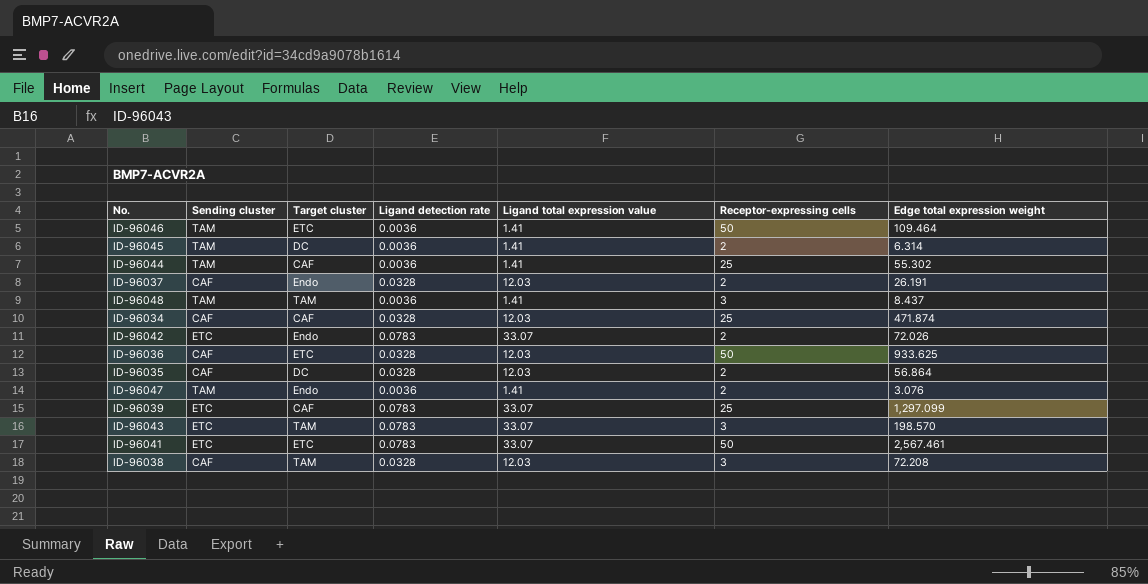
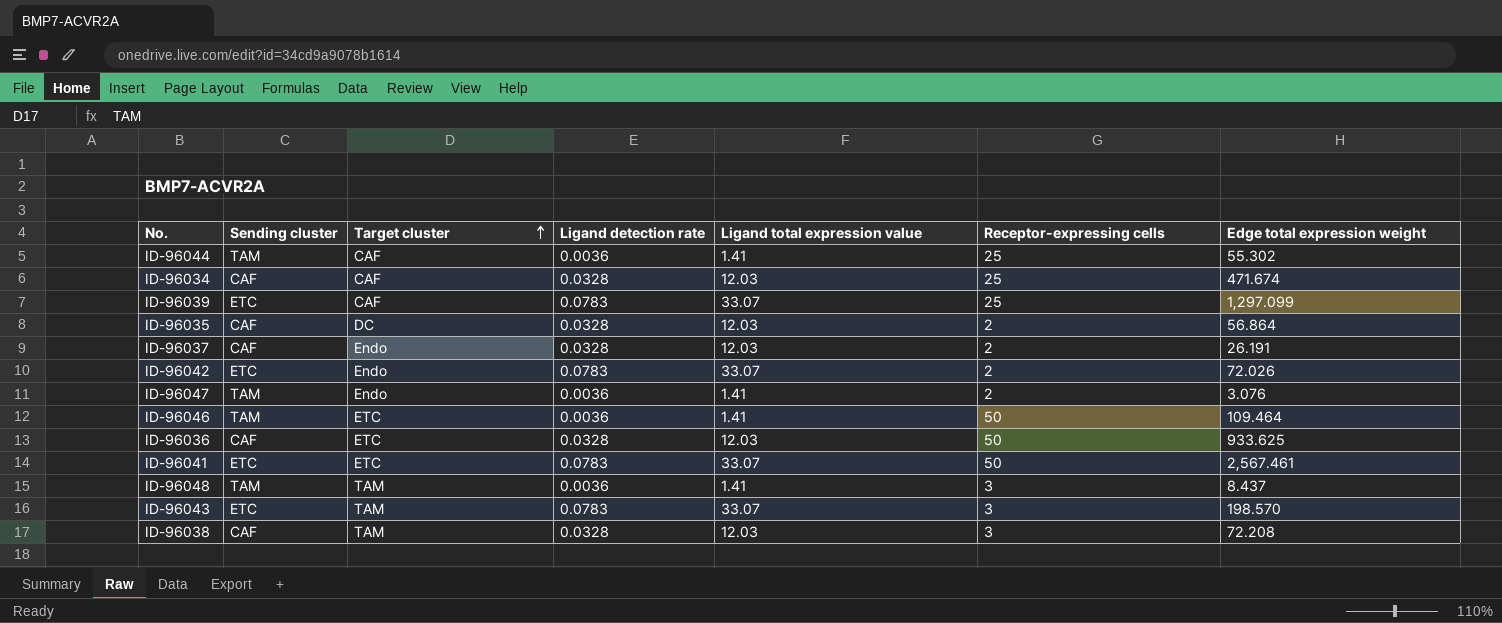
row order: none -> Target cluster ascending
row ID-96045: TAM | DC | 0.0036 | 1.41 | 2 | 6.314 -> none
ID-96034 | Edge total expression weight: 471.874 -> 471.674

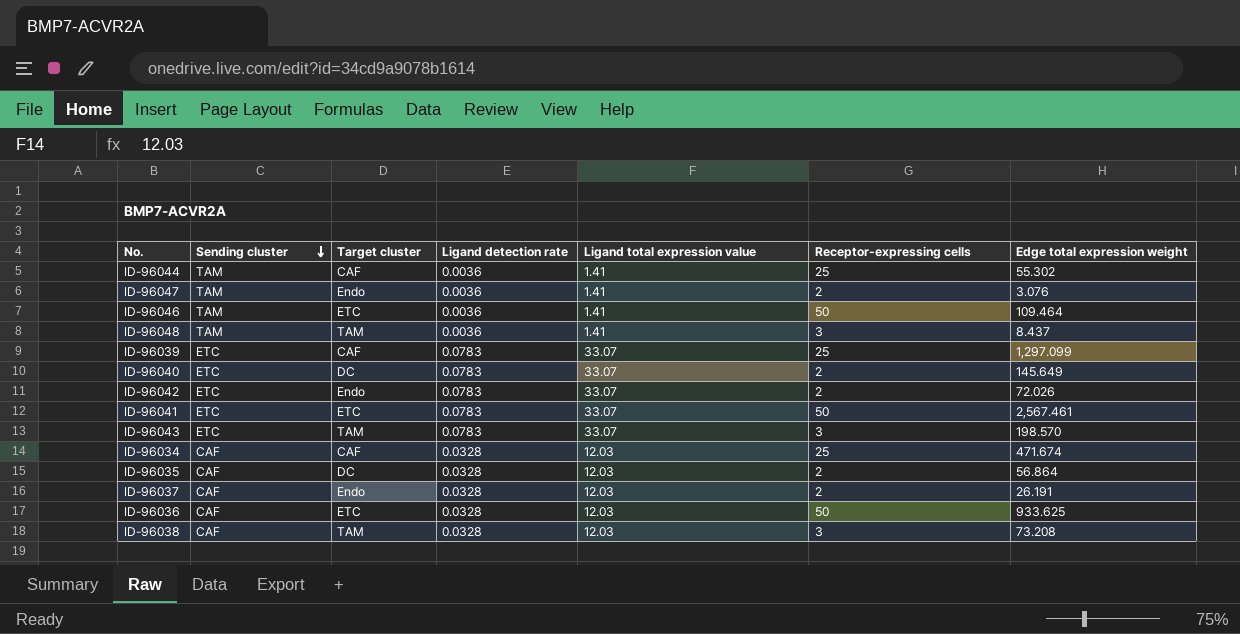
row order: Target cluster ascending -> Sending cluster descending
row ID-96040: none -> ETC | DC | 0.0783 | 33.07 | 2 | 145.649
ID-96038 | Edge total expression weight: 72.208 -> 73.208

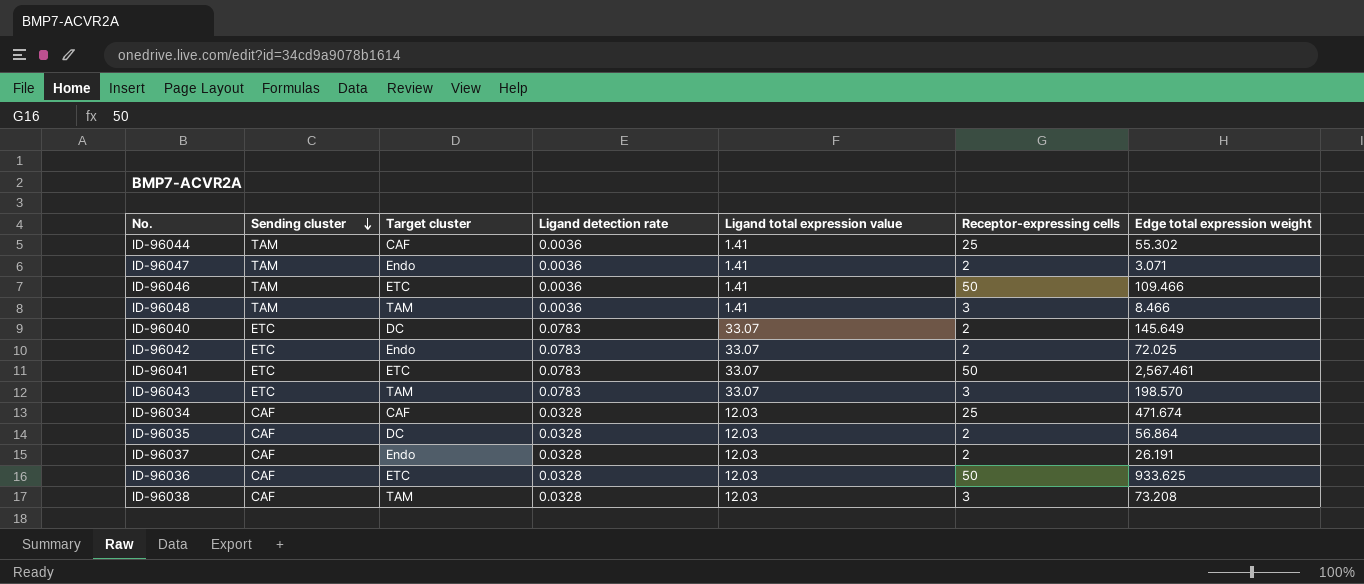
row ID-96039: ETC | CAF | 0.0783 | 33.07 | 25 | 1,297.099 -> none
ID-96047 | Edge total expression weight: 3.076 -> 3.071
ID-96046 | Edge total expression weight: 109.464 -> 109.466
ID-96048 | Edge total expression weight: 8.437 -> 8.466
ID-96042 | Edge total expression weight: 72.026 -> 72.025

